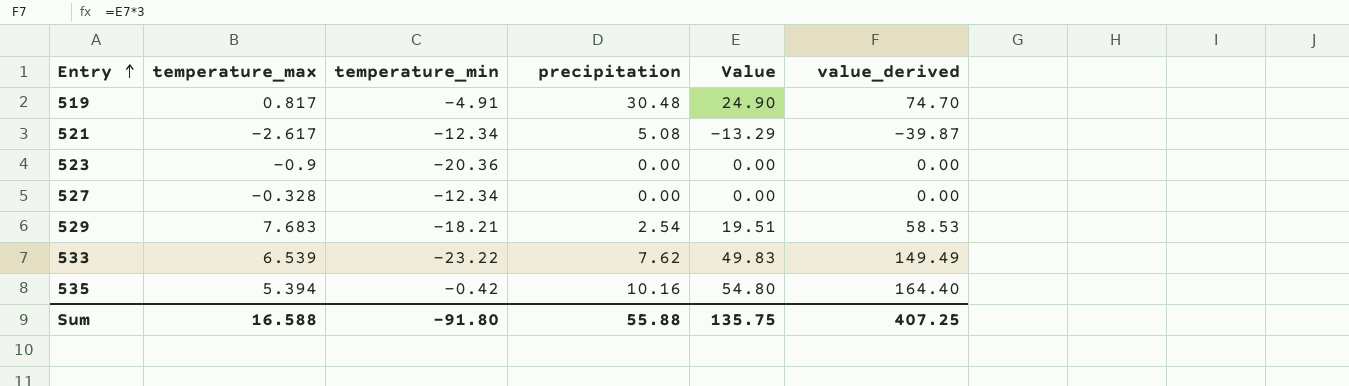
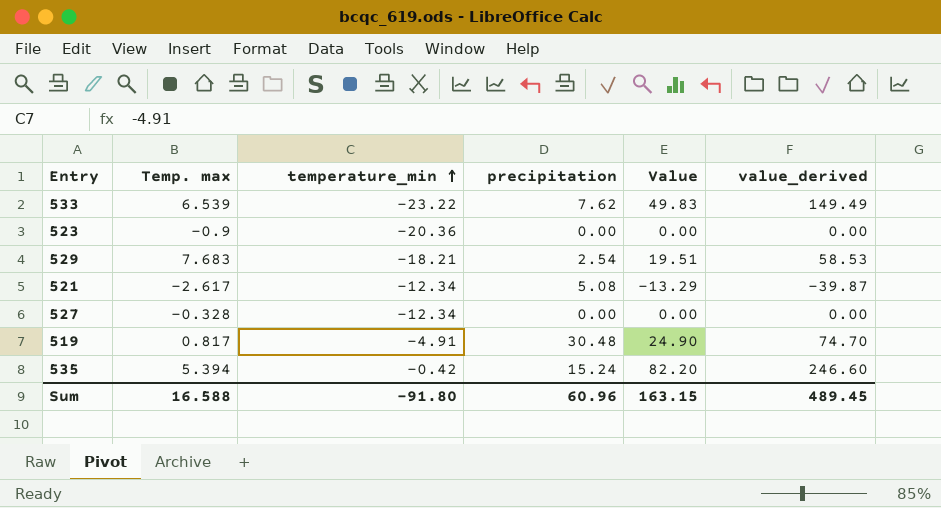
row order: Entry ascending -> temperature_min ascending
column name: temperature_max -> Temp. max
535 | precipitation: 10.16 -> 15.24
535 | Value: 54.80 -> 82.20
535 | value_derived: 164.40 -> 246.60
Sum | precipitation: 55.88 -> 60.96
Sum | Value: 135.75 -> 163.15
Sum | value_derived: 407.25 -> 489.45

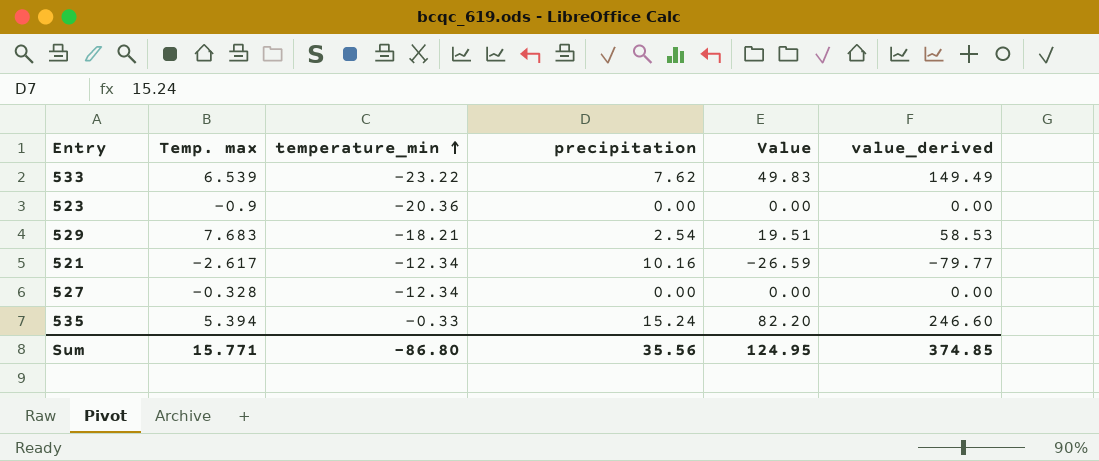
row 519: 0.817 | -4.91 | 30.48 | 24.90 | 74.70 -> none
521 | precipitation: 5.08 -> 10.16
521 | Value: -13.29 -> -26.59
521 | value_derived: -39.87 -> -79.77
535 | temperature_min: -0.42 -> -0.33
Sum | Temp. max: 16.588 -> 15.771
Sum | temperature_min: -91.80 -> -86.80
Sum | precipitation: 60.96 -> 35.56
Sum | Value: 163.15 -> 124.95
Sum | value_derived: 489.45 -> 374.85

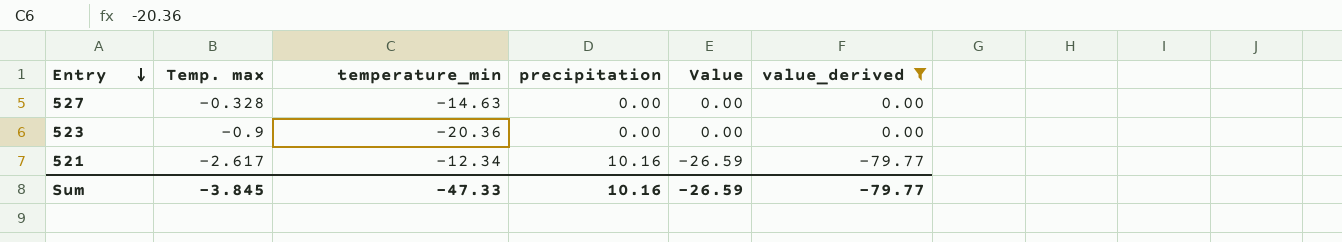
filter: none -> value_derived <= 0.00
row order: temperature_min ascending -> Entry descending
527 | temperature_min: -12.34 -> -14.63
Sum | Temp. max: 15.771 -> -3.845
Sum | temperature_min: -86.80 -> -47.33
Sum | precipitation: 35.56 -> 10.16
Sum | Value: 124.95 -> -26.59
Sum | value_derived: 374.85 -> -79.77

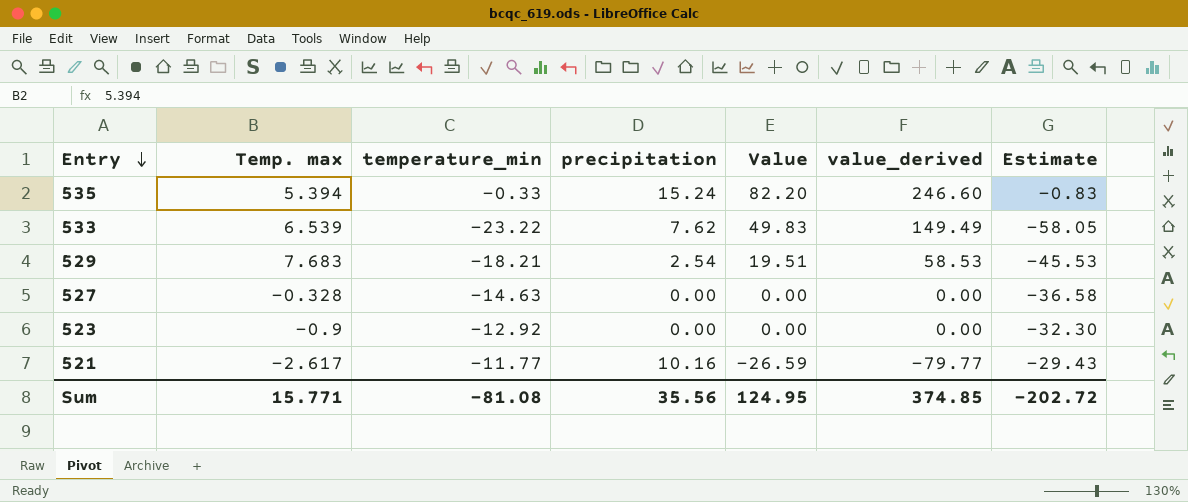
filter: value_derived <= 0.00 -> none
column Estimate | formula: none -> [temperature_min] * 2.5
523 | temperature_min: -20.36 -> -12.92
521 | temperature_min: -12.34 -> -11.77
Sum | Temp. max: -3.845 -> 15.771
Sum | temperature_min: -47.33 -> -81.08
Sum | precipitation: 10.16 -> 35.56
Sum | Value: -26.59 -> 124.95
Sum | value_derived: -79.77 -> 374.85

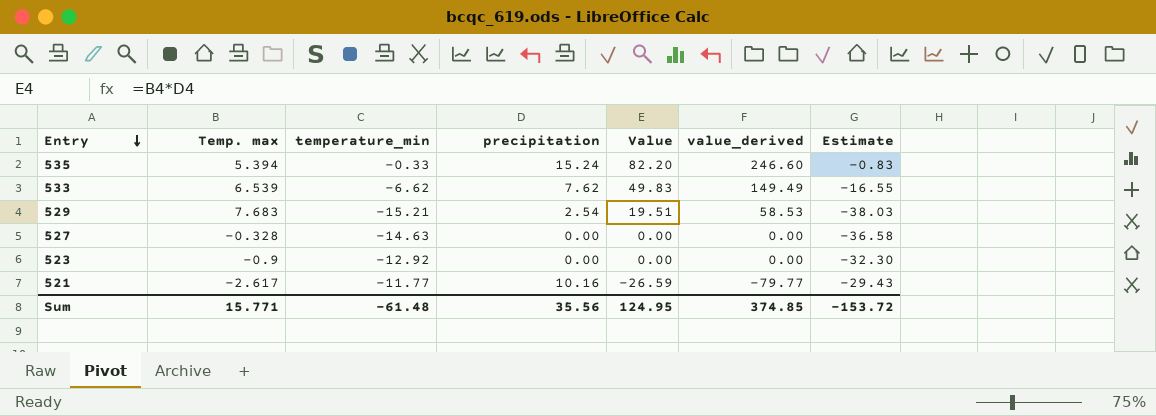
533 | temperature_min: -23.22 -> -6.62
533 | Estimate: -58.05 -> -16.55
529 | temperature_min: -18.21 -> -15.21
529 | Estimate: -45.53 -> -38.03
Sum | temperature_min: -81.08 -> -61.48
Sum | Estimate: -202.72 -> -153.72

